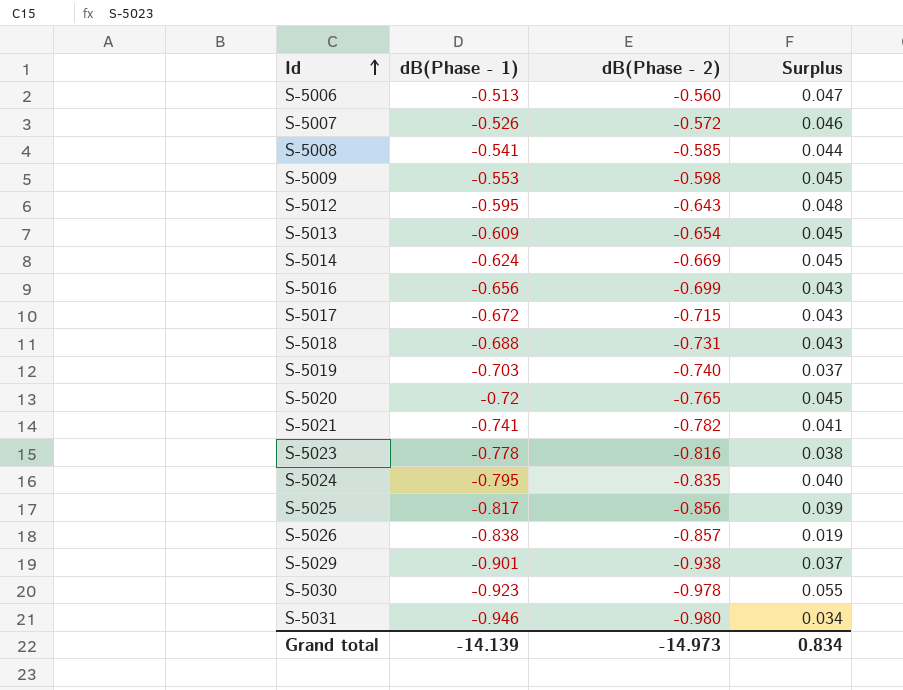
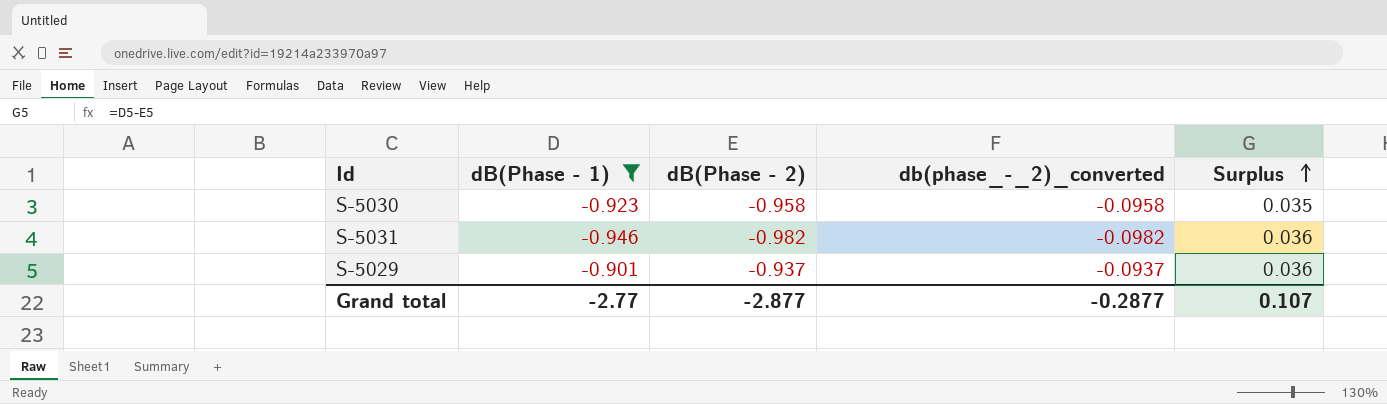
filter: none -> dB(Phase - 1) <= -0.901
row order: Id ascending -> Surplus ascending
column db(phase_-_2)_converted | formula: none -> [dB(Phase - 2)] * 0.1
S-5030 | dB(Phase - 2): -0.978 -> -0.958
S-5030 | Surplus: 0.055 -> 0.035
S-5031 | dB(Phase - 2): -0.980 -> -0.982
S-5031 | Surplus: 0.034 -> 0.036
S-5029 | dB(Phase - 2): -0.938 -> -0.937
S-5029 | Surplus: 0.037 -> 0.036
Grand total | dB(Phase - 1): -14.139 -> -2.77
Grand total | dB(Phase - 2): -14.973 -> -2.877
Grand total | Surplus: 0.834 -> 0.107

